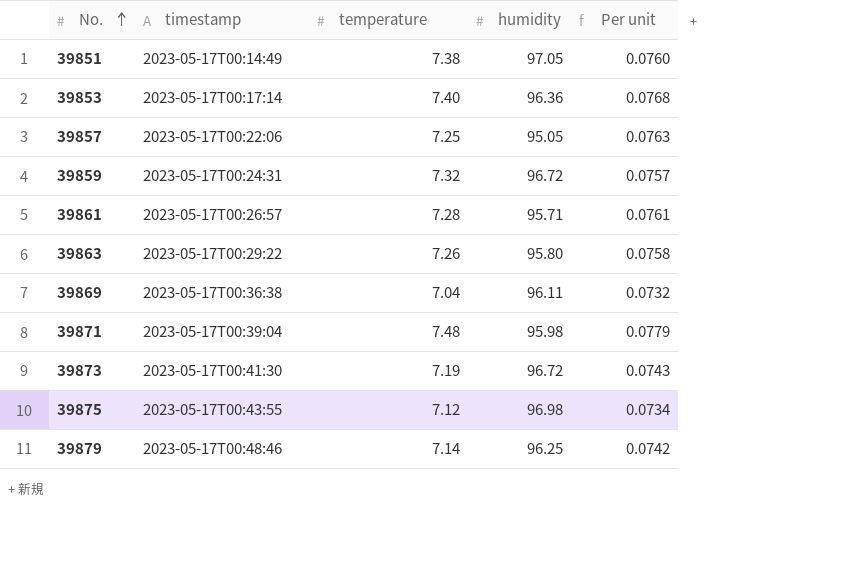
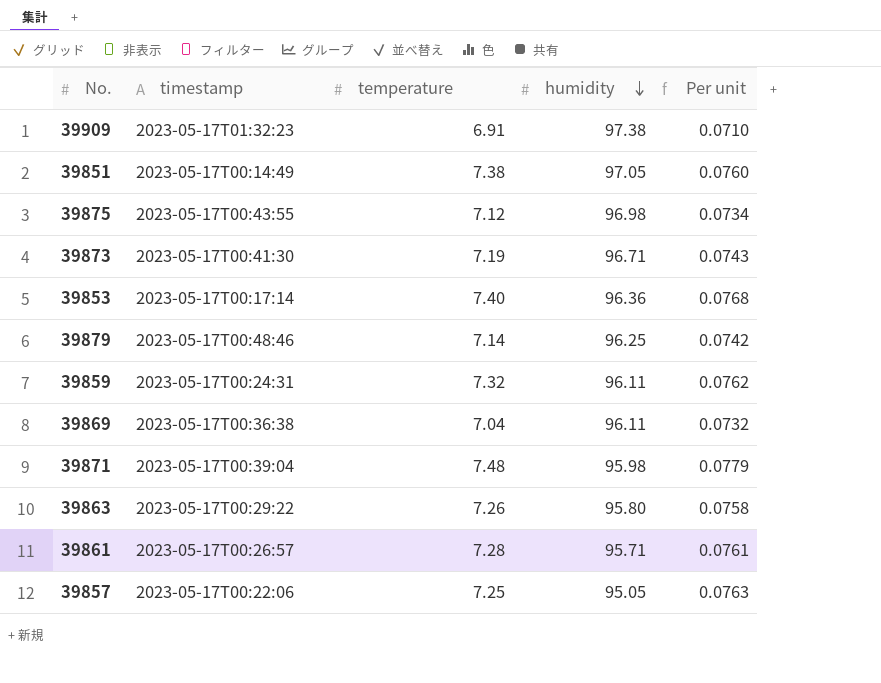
row order: No. ascending -> humidity descending
row 39909: none -> 2023-05-17T01:32:23 | 6.91 | 97.38 | 0.0710
39873 | humidity: 96.72 -> 96.71
39859 | humidity: 96.72 -> 96.11
39859 | Per unit: 0.0757 -> 0.0762

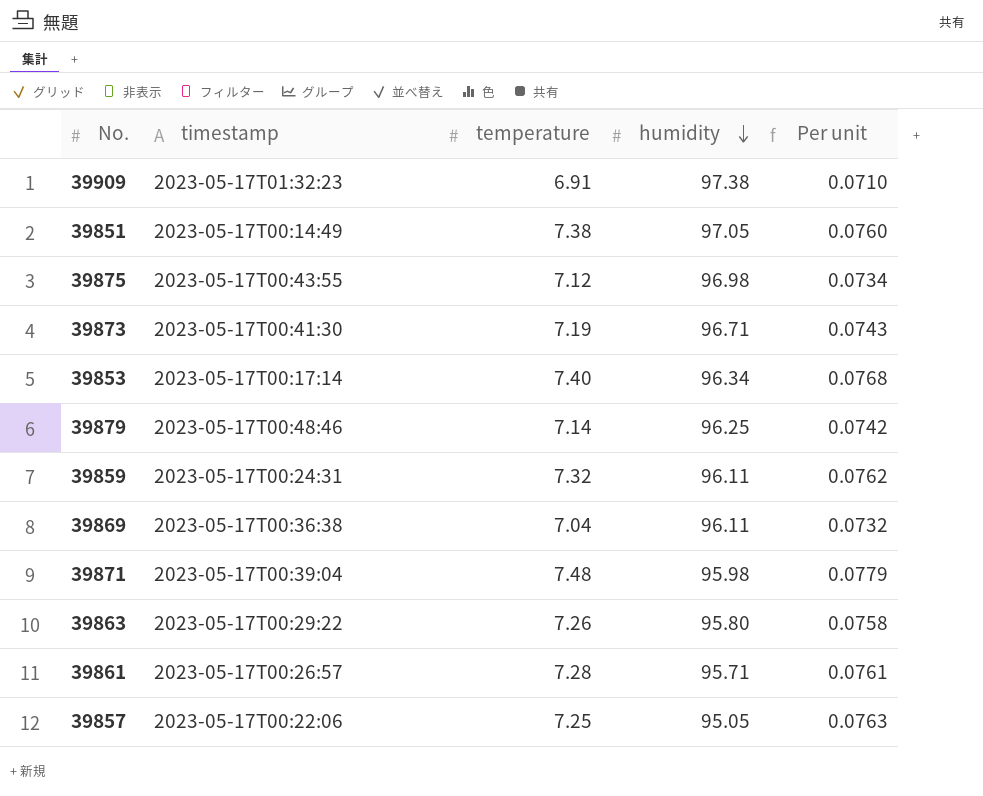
39853 | humidity: 96.36 -> 96.34

